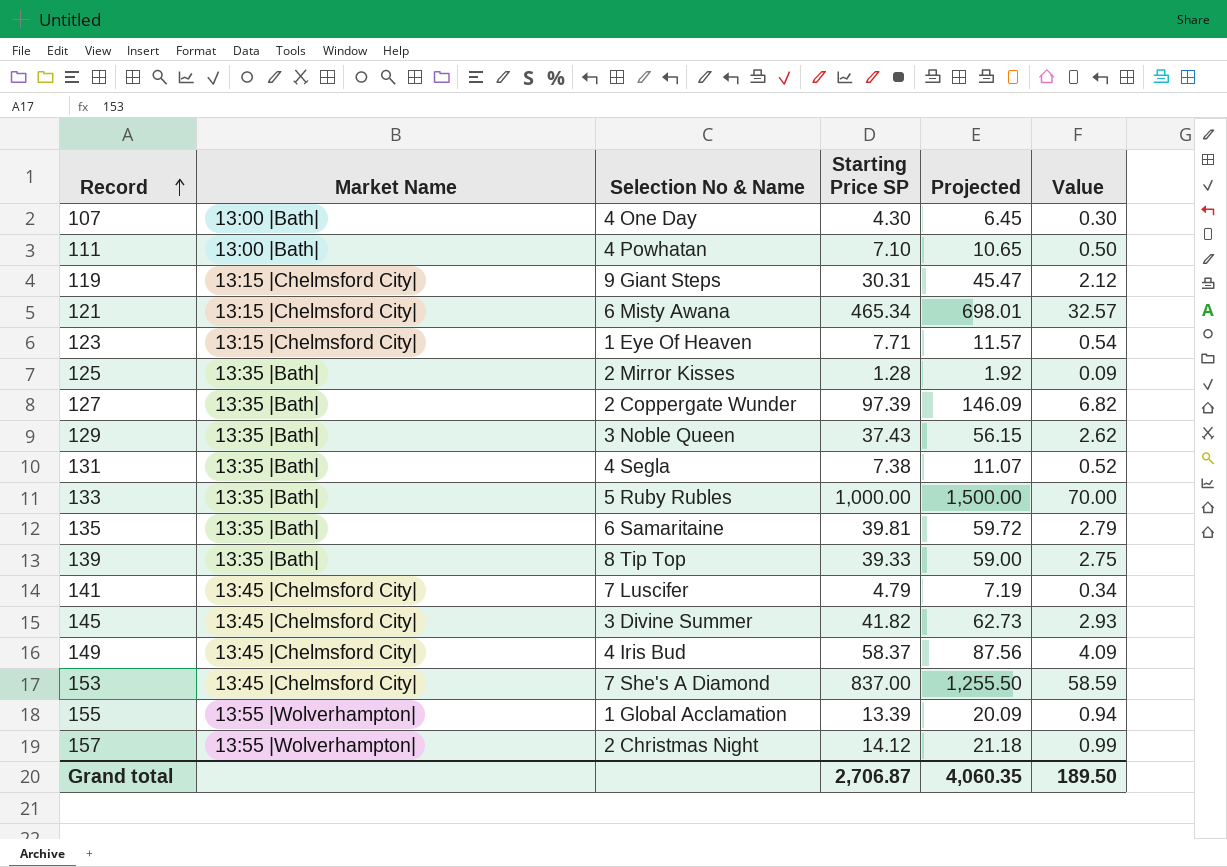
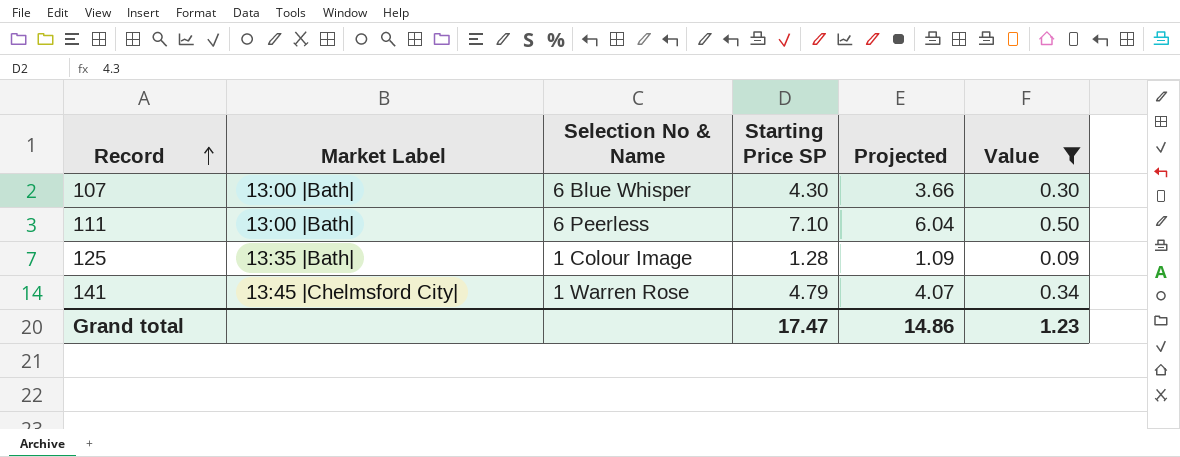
filter: none -> Value <= 0.50
column name: Market Name -> Market Label
column Projected | formula: [Starting Price SP] * 1.5 -> [Starting Price SP] * 0.85
107 | Selection No & Name: 4 One Day -> 6 Blue Whisper
111 | Selection No & Name: 4 Powhatan -> 6 Peerless
125 | Selection No & Name: 2 Mirror Kisses -> 1 Colour Image
141 | Selection No & Name: 7 Luscifer -> 1 Warren Rose
Grand total | Starting Price SP: 2,706.87 -> 17.47
Grand total | Projected: 4,060.35 -> 14.86
Grand total | Value: 189.50 -> 1.23

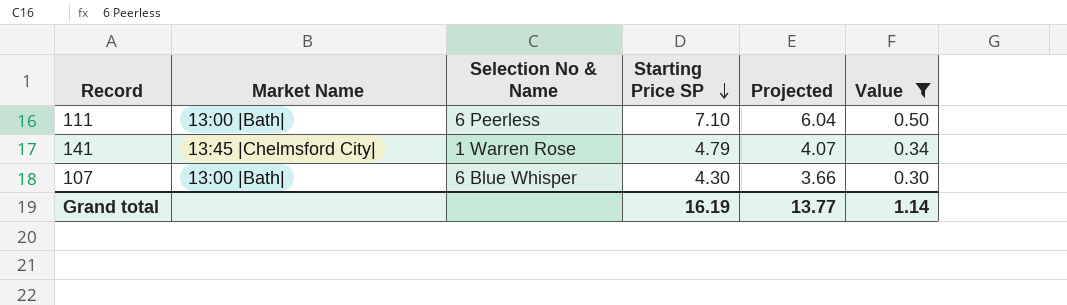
row order: Record ascending -> Starting Price SP descending
column name: Market Label -> Market Name
row 125: 13:35 |Bath| | 1 Colour Image | 1.28 | 1.09 | 0.09 -> none
Grand total | Starting Price SP: 17.47 -> 16.19
Grand total | Projected: 14.86 -> 13.77
Grand total | Value: 1.23 -> 1.14

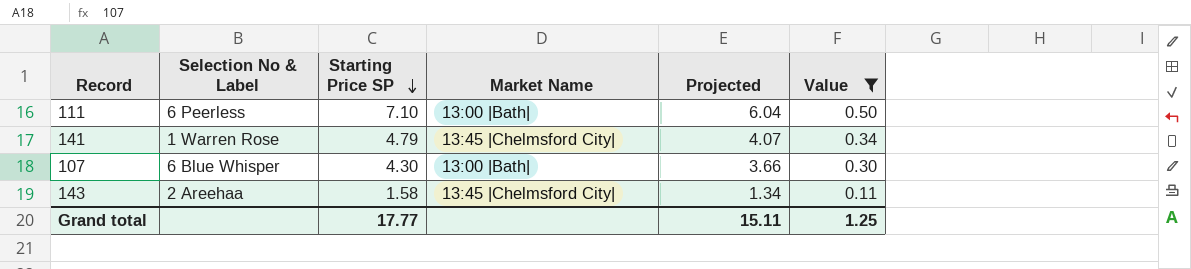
column name: Selection No & Name -> Selection No & Label
column Market Name | position: 2 -> 4
row 143: none -> 2 Areehaa | 1.58 | 13:45 |Chelmsford City| | 1.34 | 0.11
Grand total | Starting Price SP: 16.19 -> 17.77
Grand total | Projected: 13.77 -> 15.11
Grand total | Value: 1.14 -> 1.25

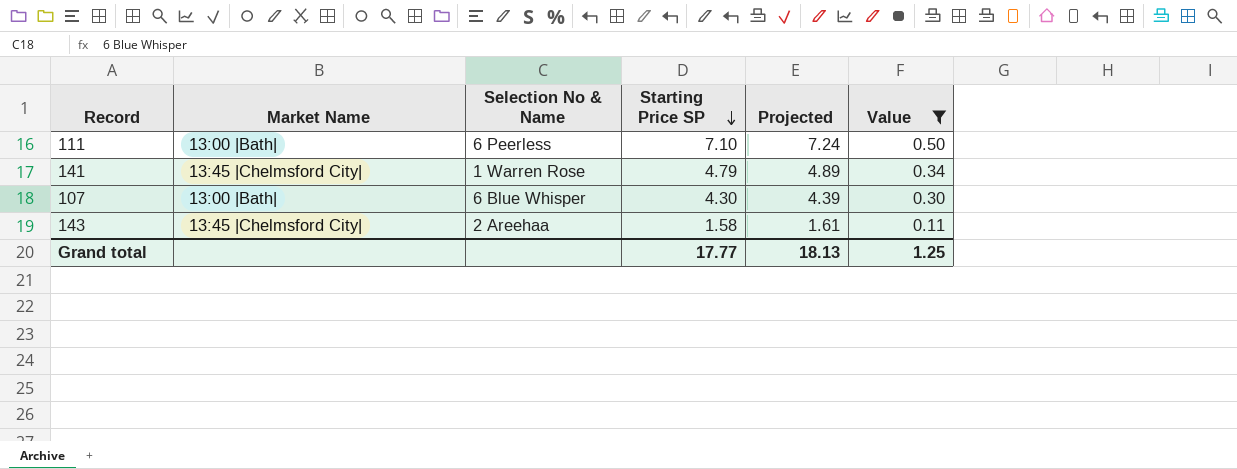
column Market Name | position: 4 -> 2
column name: Selection No & Label -> Selection No & Name
column Projected | formula: [Starting Price SP] * 0.85 -> [Starting Price SP] * 1.02
Grand total | Projected: 15.11 -> 18.13

